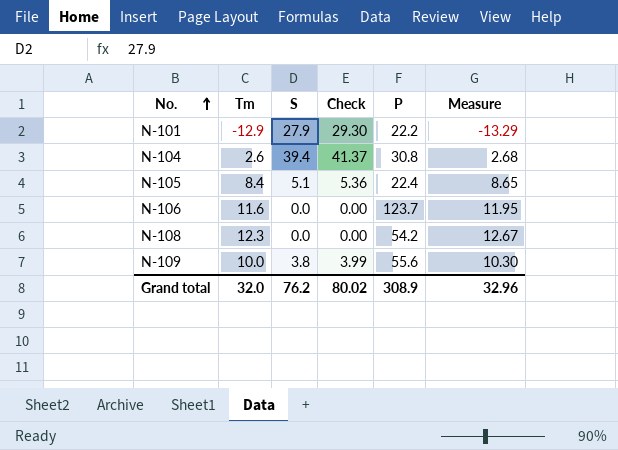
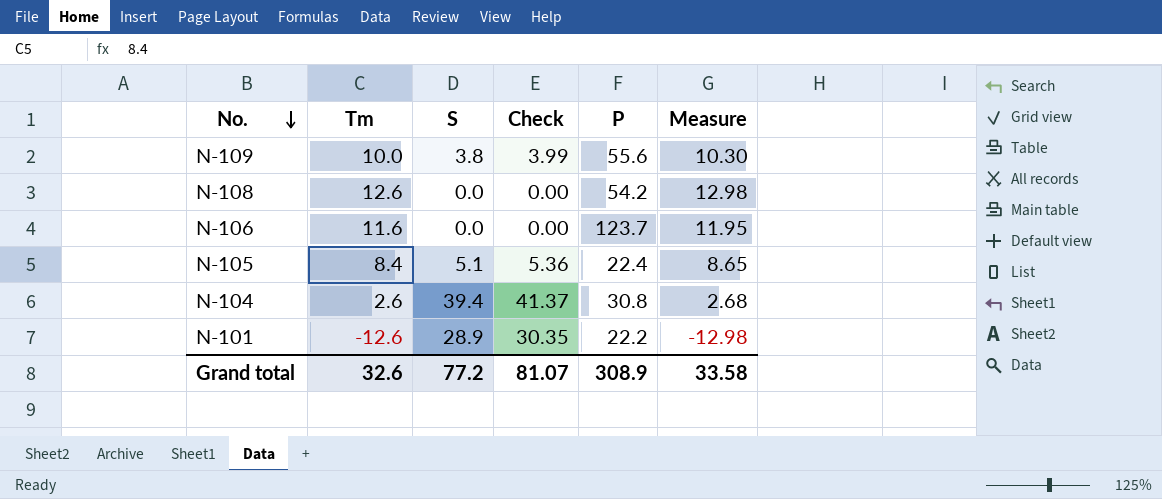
row order: No. ascending -> No. descending
N-108 | Tm: 12.3 -> 12.6
N-108 | Measure: 12.67 -> 12.98
N-101 | Tm: -12.9 -> -12.6
N-101 | S: 27.9 -> 28.9
N-101 | Check: 29.30 -> 30.35
N-101 | Measure: -13.29 -> -12.98
Grand total | Tm: 32.0 -> 32.6
Grand total | S: 76.2 -> 77.2
Grand total | Check: 80.02 -> 81.07
Grand total | Measure: 32.96 -> 33.58

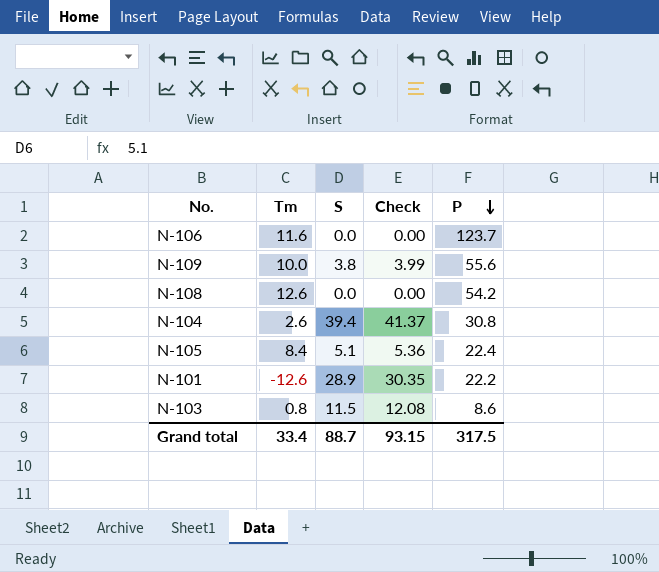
row order: No. descending -> P descending
column Measure | formula: [Tm] * 1.03 -> none
row N-103: none -> 0.8 | 11.5 | 12.08 | 8.6
Grand total | Tm: 32.6 -> 33.4
Grand total | S: 77.2 -> 88.7
Grand total | Check: 81.07 -> 93.15
Grand total | P: 308.9 -> 317.5

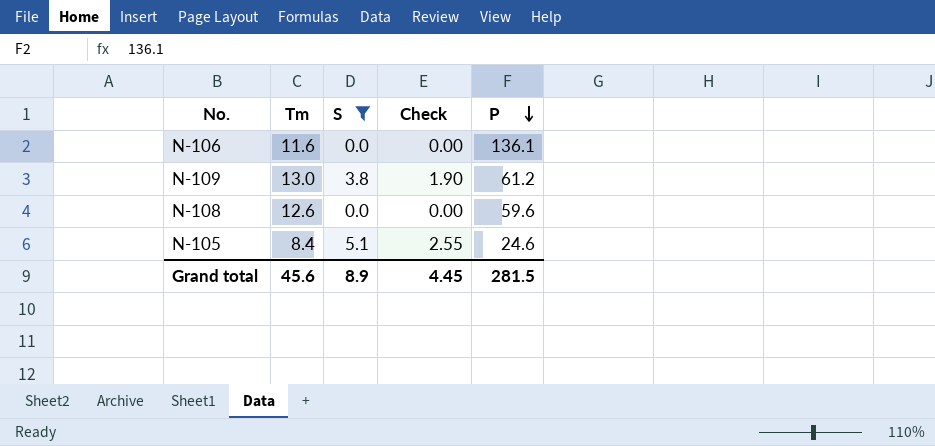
filter: none -> S <= 5.1
column Check | formula: [S] * 1.05 -> [S] * 0.5
N-106 | P: 123.7 -> 136.1
N-109 | Tm: 10.0 -> 13.0
N-109 | P: 55.6 -> 61.2
N-108 | P: 54.2 -> 59.6
N-105 | P: 22.4 -> 24.6
Grand total | Tm: 33.4 -> 45.6
Grand total | S: 88.7 -> 8.9
Grand total | Check: 93.15 -> 4.45
Grand total | P: 317.5 -> 281.5

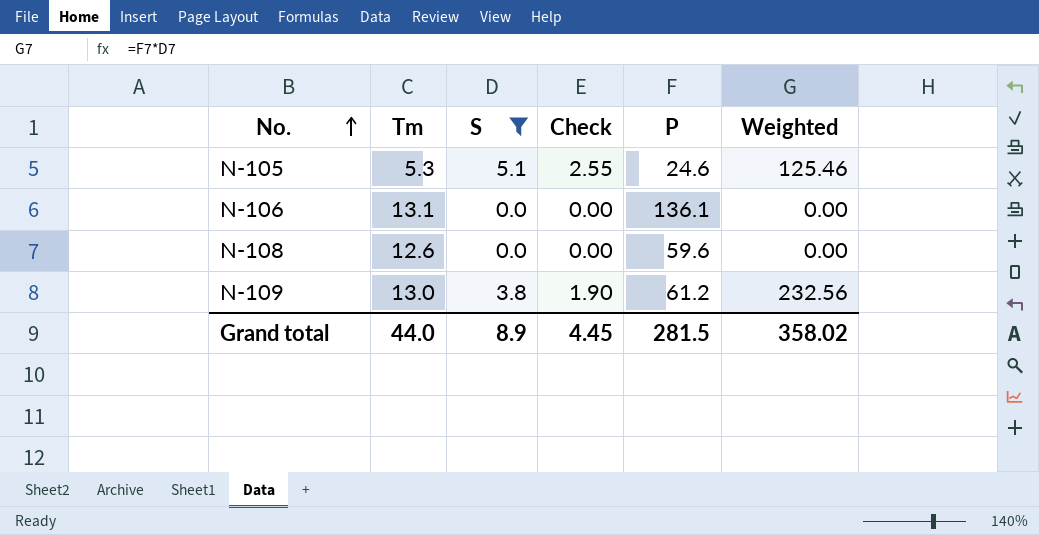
row order: P descending -> No. ascending
column Weighted | formula: none -> [S] * [P]
N-105 | Tm: 8.4 -> 5.3
N-106 | Tm: 11.6 -> 13.1
Grand total | Tm: 45.6 -> 44.0

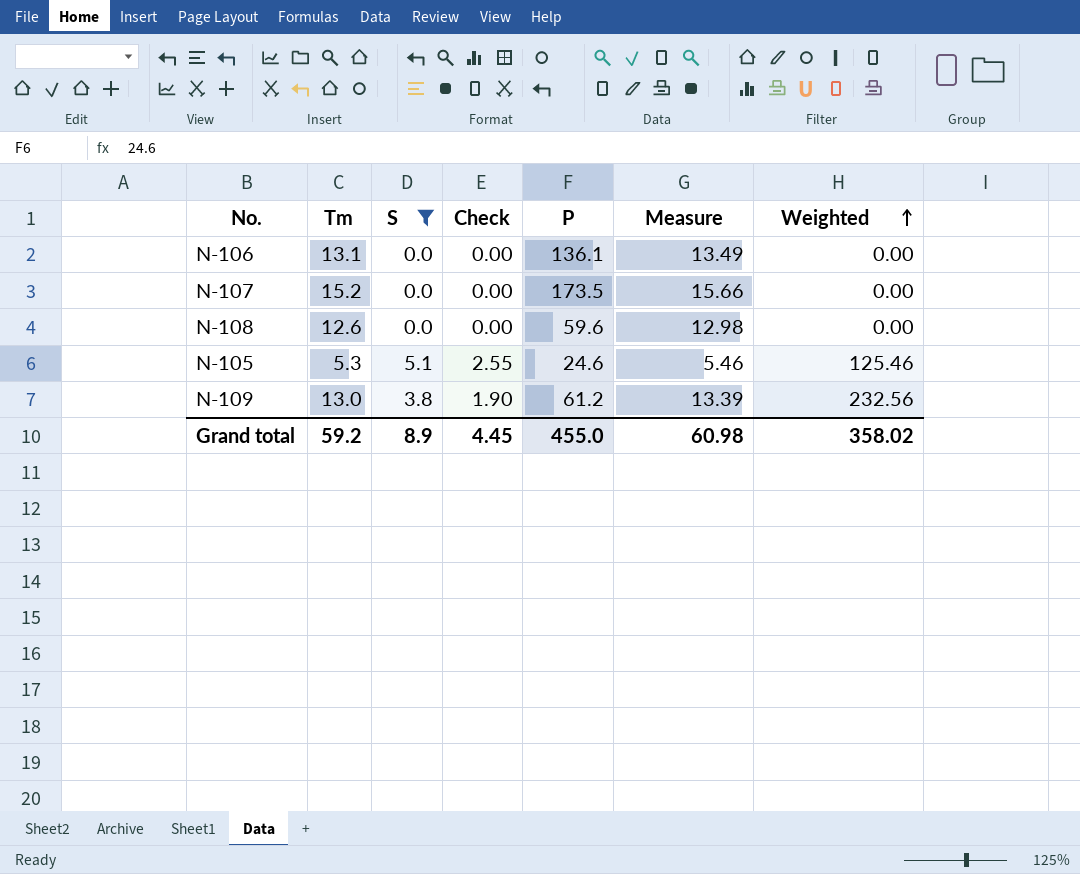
row order: No. ascending -> Weighted ascending
column Measure | formula: none -> [Tm] * 1.03
row N-107: none -> 15.2 | 0.0 | 0.00 | 173.5 | 15.66 | 0.00
Grand total | Tm: 44.0 -> 59.2
Grand total | P: 281.5 -> 455.0

